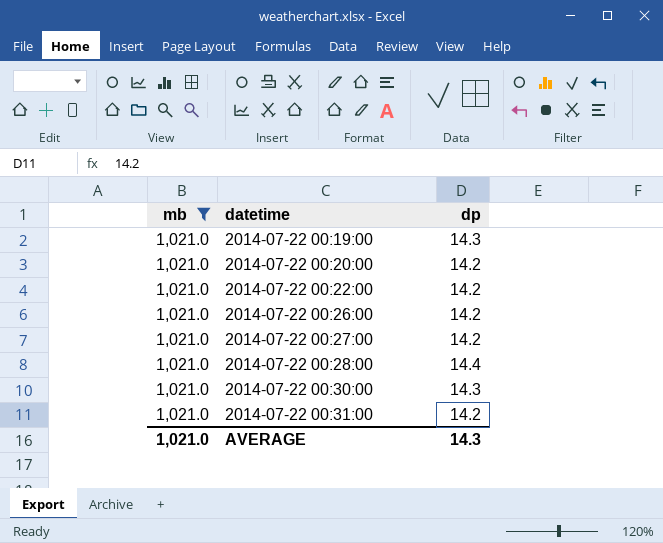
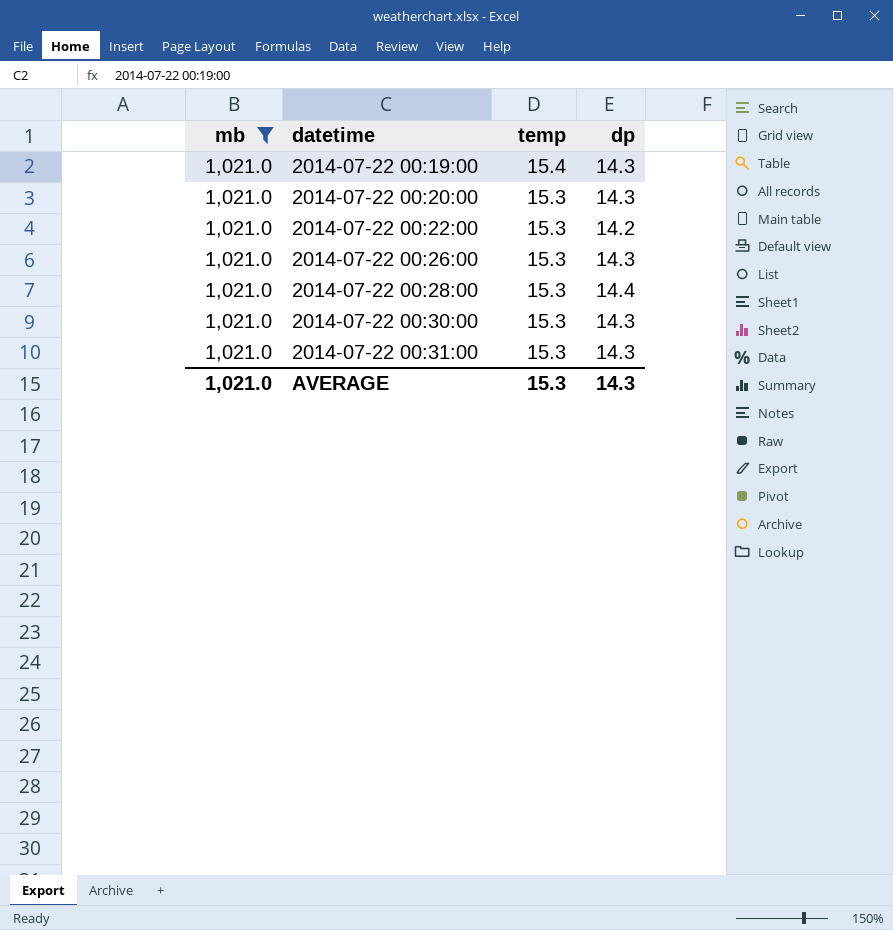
column temp | position: none -> 3
row 2014-07-22 00:27:00: 1,021.0 | 14.2 -> none
2014-07-22 00:20:00 | dp: 14.2 -> 14.3
2014-07-22 00:26:00 | dp: 14.2 -> 14.3
2014-07-22 00:31:00 | dp: 14.2 -> 14.3

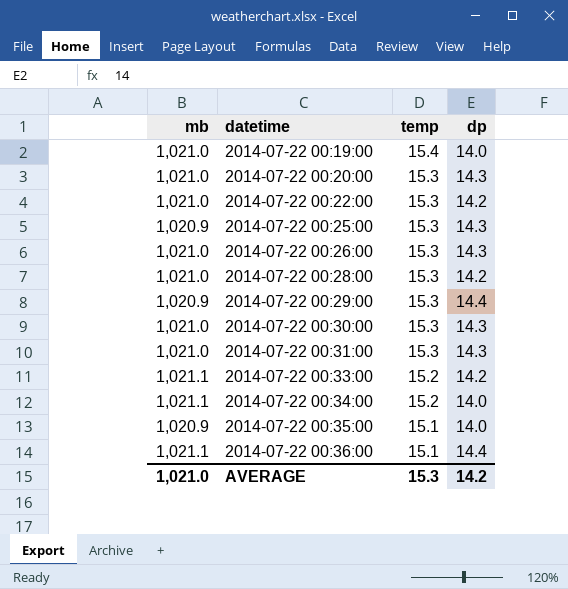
filter: mb = 1,021.0 -> none
2014-07-22 00:19:00 | dp: 14.3 -> 14.0
2014-07-22 00:28:00 | dp: 14.4 -> 14.2
AVERAGE | dp: 14.3 -> 14.2

